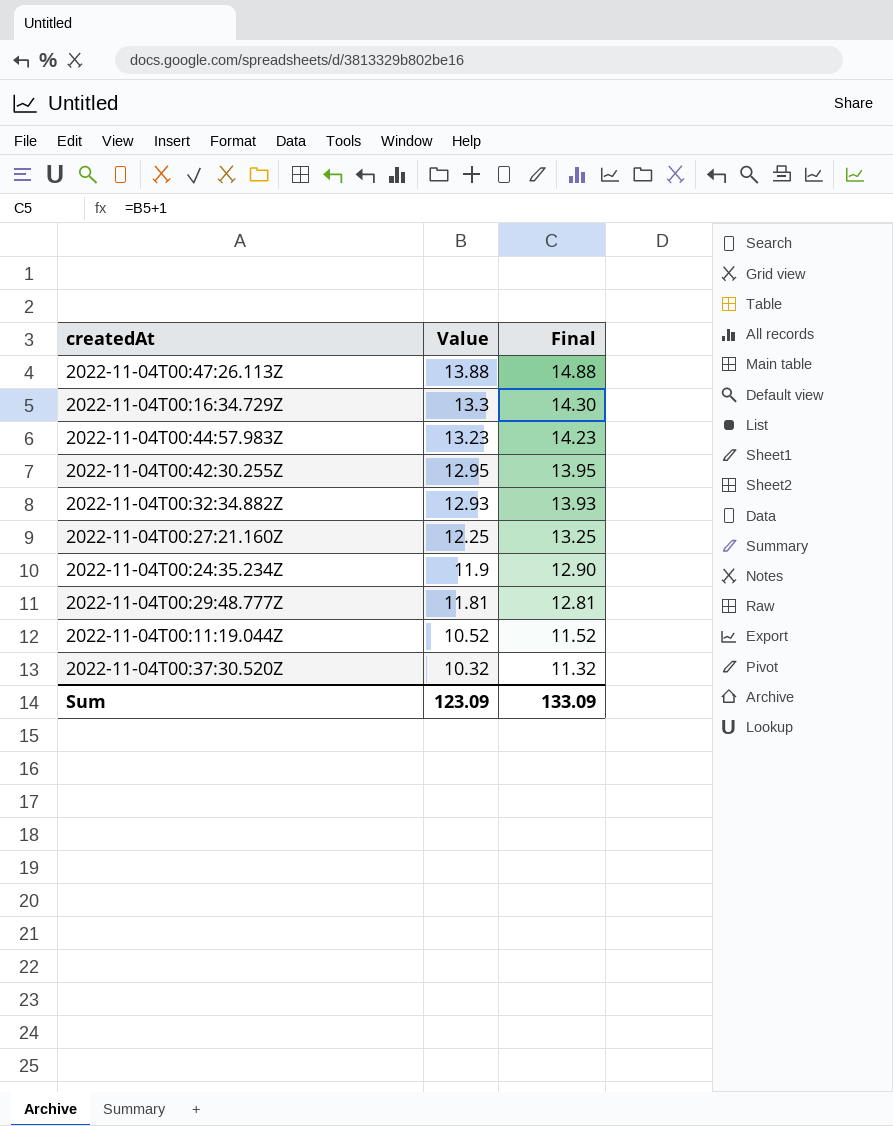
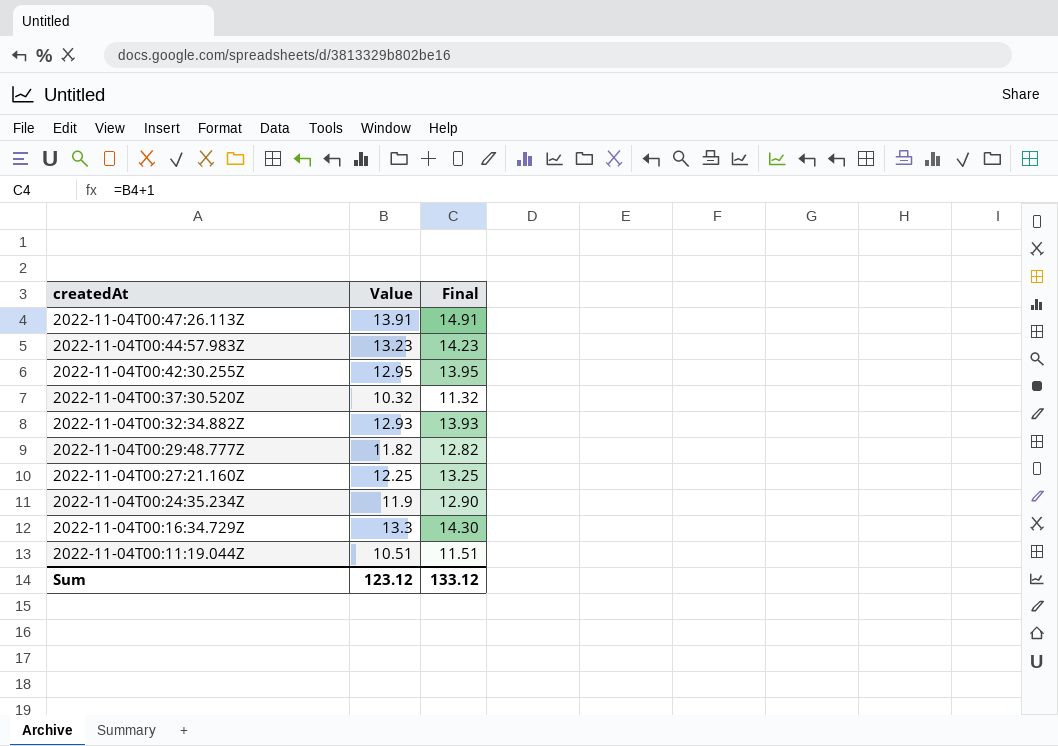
row order: Value descending -> createdAt descending
2022-11-04T00:47:26.113Z | Value: 13.88 -> 13.91
2022-11-04T00:47:26.113Z | Final: 14.88 -> 14.91
2022-11-04T00:29:48.777Z | Value: 11.81 -> 11.82
2022-11-04T00:29:48.777Z | Final: 12.81 -> 12.82
2022-11-04T00:11:19.044Z | Value: 10.52 -> 10.51
2022-11-04T00:11:19.044Z | Final: 11.52 -> 11.51
Sum | Value: 123.09 -> 123.12
Sum | Final: 133.09 -> 133.12

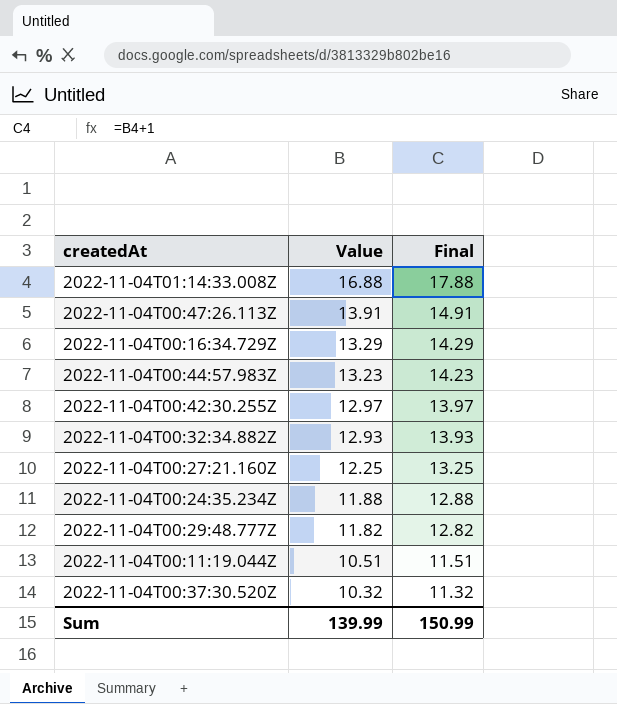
row order: createdAt descending -> Value descending
row 2022-11-04T01:14:33.008Z: none -> 16.88 | 17.88
2022-11-04T00:16:34.729Z | Value: 13.3 -> 13.29
2022-11-04T00:16:34.729Z | Final: 14.30 -> 14.29
2022-11-04T00:42:30.255Z | Value: 12.95 -> 12.97
2022-11-04T00:42:30.255Z | Final: 13.95 -> 13.97
2022-11-04T00:24:35.234Z | Value: 11.9 -> 11.88
2022-11-04T00:24:35.234Z | Final: 12.90 -> 12.88
Sum | Value: 123.12 -> 139.99
Sum | Final: 133.12 -> 150.99

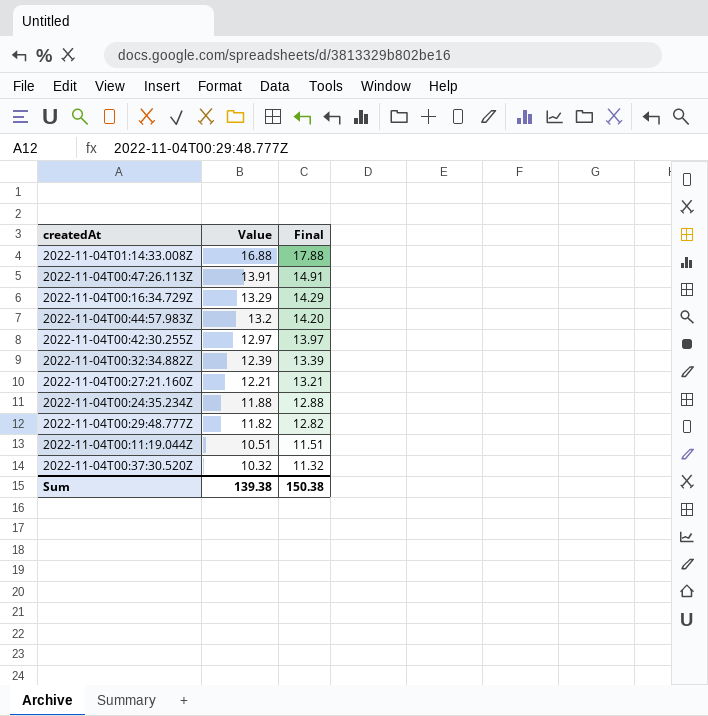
2022-11-04T00:44:57.983Z | Value: 13.23 -> 13.2
2022-11-04T00:44:57.983Z | Final: 14.23 -> 14.20
2022-11-04T00:32:34.882Z | Value: 12.93 -> 12.39
2022-11-04T00:32:34.882Z | Final: 13.93 -> 13.39
2022-11-04T00:27:21.160Z | Value: 12.25 -> 12.21
2022-11-04T00:27:21.160Z | Final: 13.25 -> 13.21
Sum | Value: 139.99 -> 139.38
Sum | Final: 150.99 -> 150.38

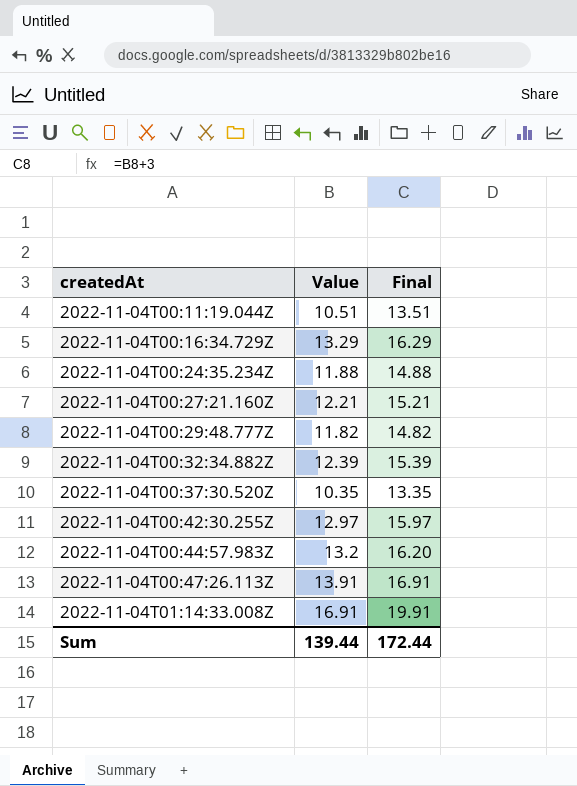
row order: Value descending -> createdAt ascending
column Final | formula: [Value] + 1 -> [Value] + 3
2022-11-04T00:37:30.520Z | Value: 10.32 -> 10.35
2022-11-04T01:14:33.008Z | Value: 16.88 -> 16.91
Sum | Value: 139.38 -> 139.44
Sum | Final: 150.38 -> 172.44

